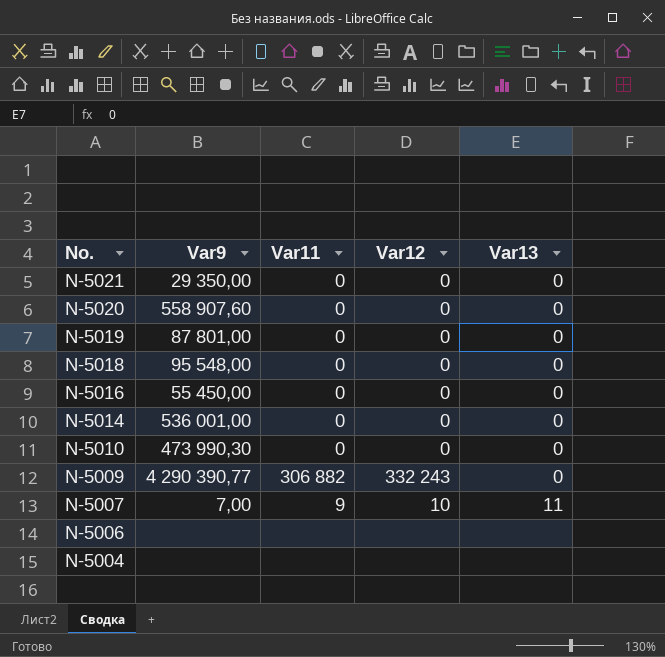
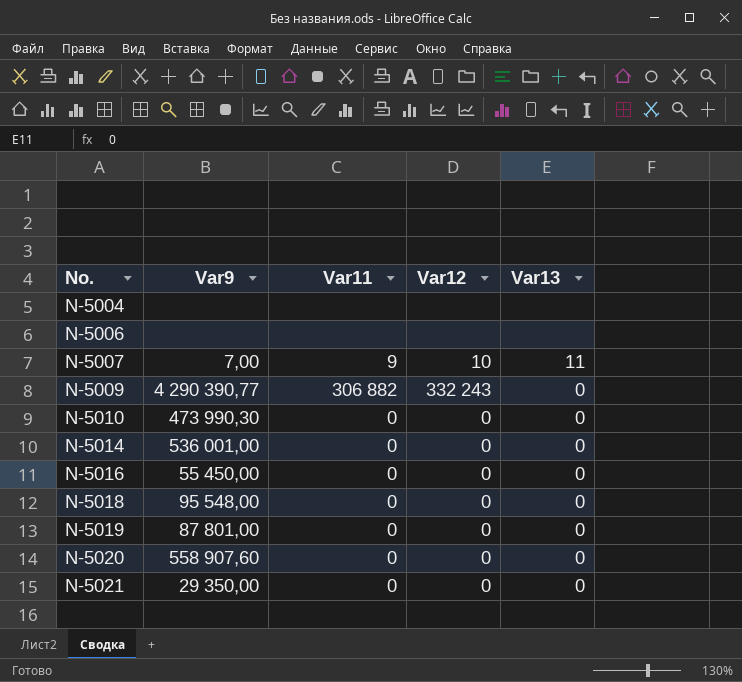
row order: No. descending -> No. ascending

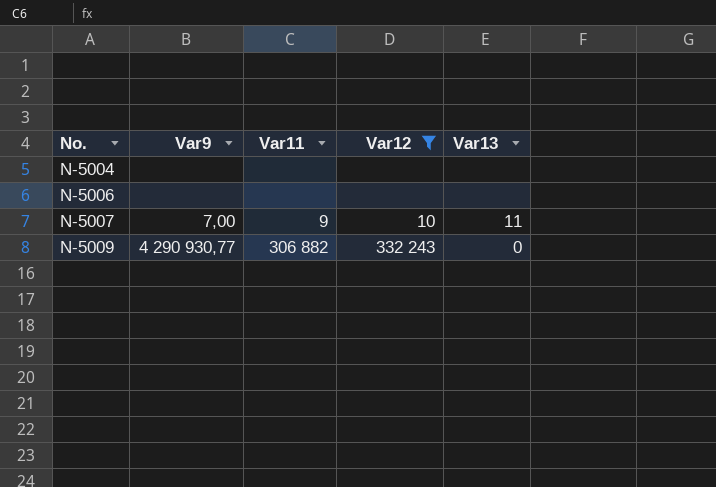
filter: none -> Var12 != 0
N-5009 | Var9: 4 290 390,77 -> 4 290 930,77

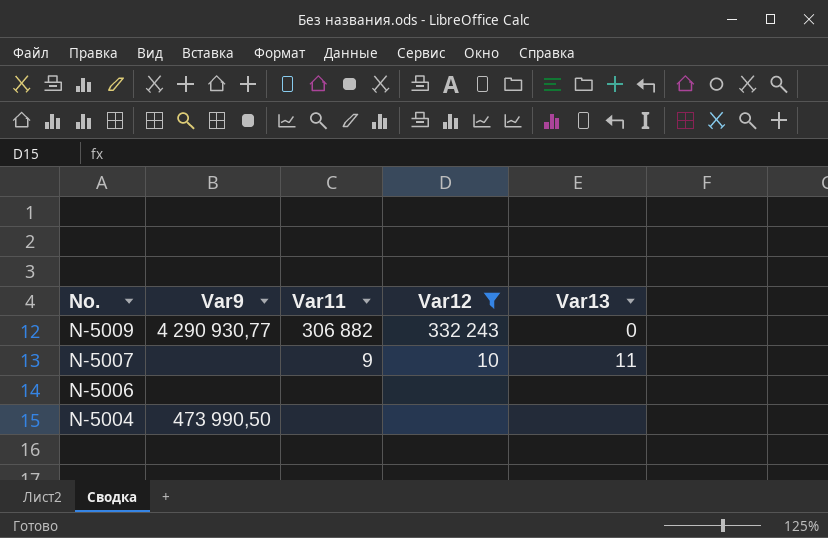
row order: No. ascending -> No. descending
N-5007 | Var9: 7,00 -> none
N-5004 | Var9: none -> 473 990,50

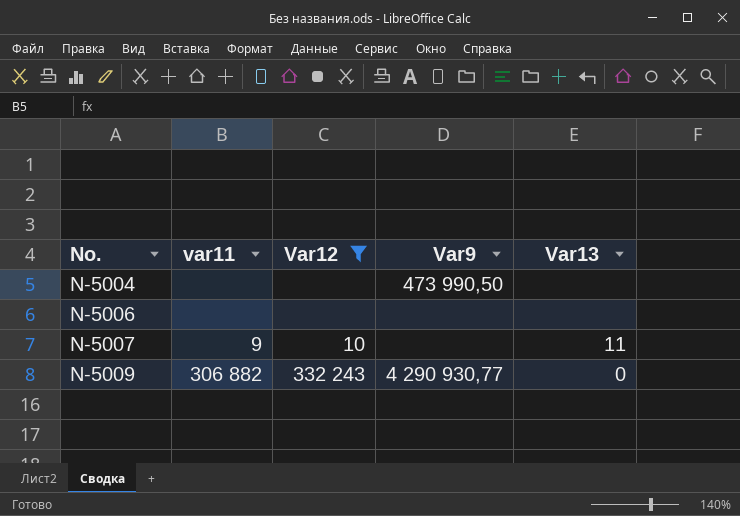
row order: No. descending -> No. ascending
column name: Var11 -> var11
column Var9 | position: 2 -> 4

